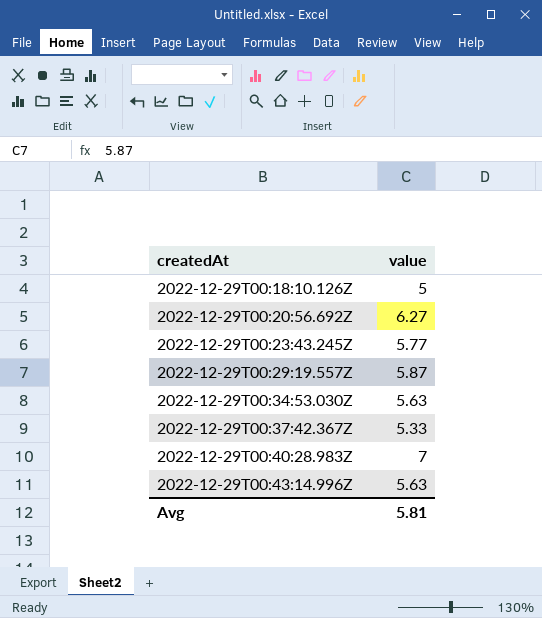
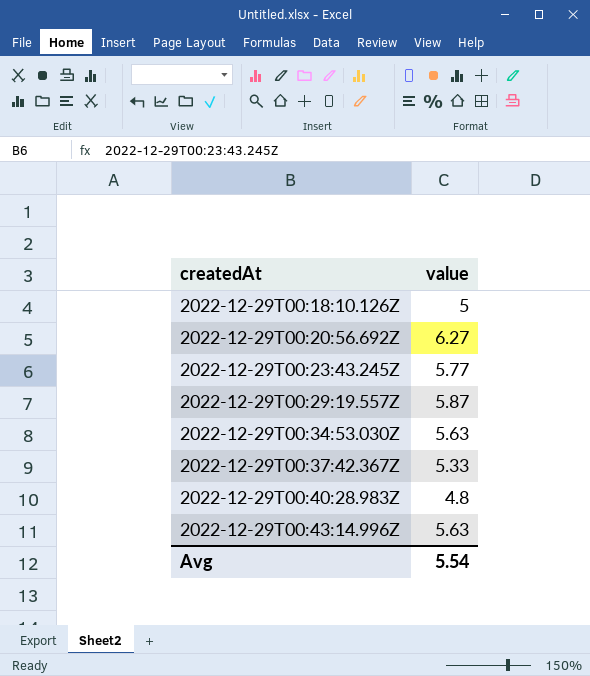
2022-12-29T00:40:28.983Z | value: 7 -> 4.8
Avg | value: 5.81 -> 5.54

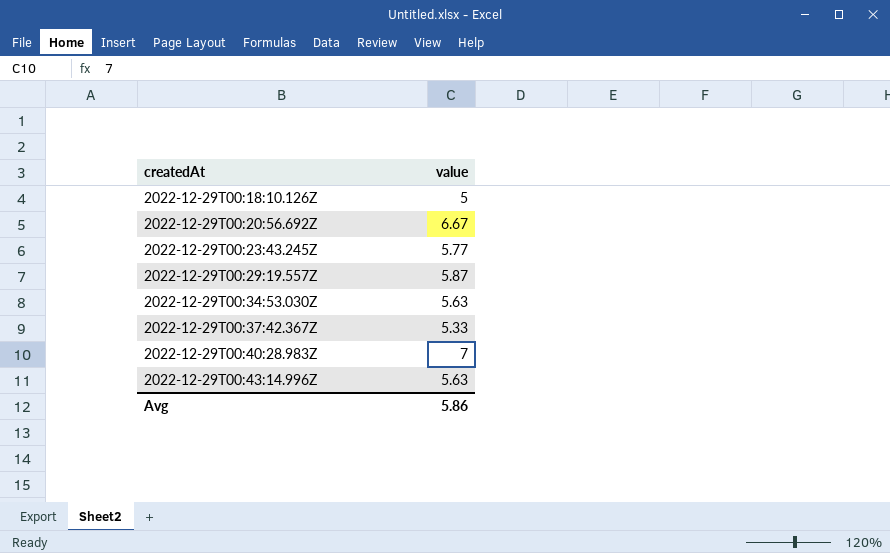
2022-12-29T00:20:56.692Z | value: 6.27 -> 6.67
2022-12-29T00:40:28.983Z | value: 4.8 -> 7
Avg | value: 5.54 -> 5.86

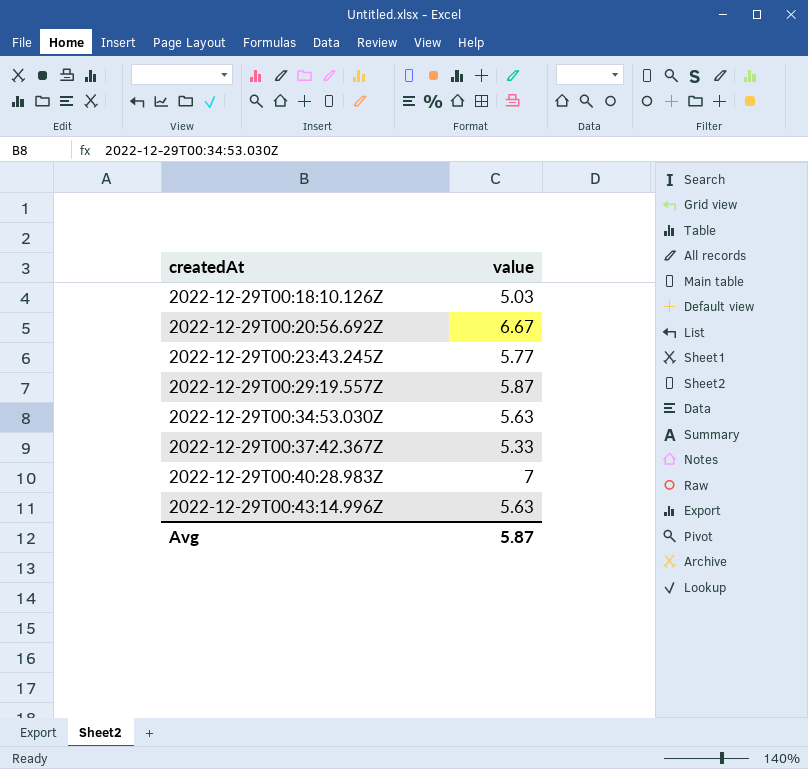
2022-12-29T00:18:10.126Z | value: 5 -> 5.03
Avg | value: 5.86 -> 5.87

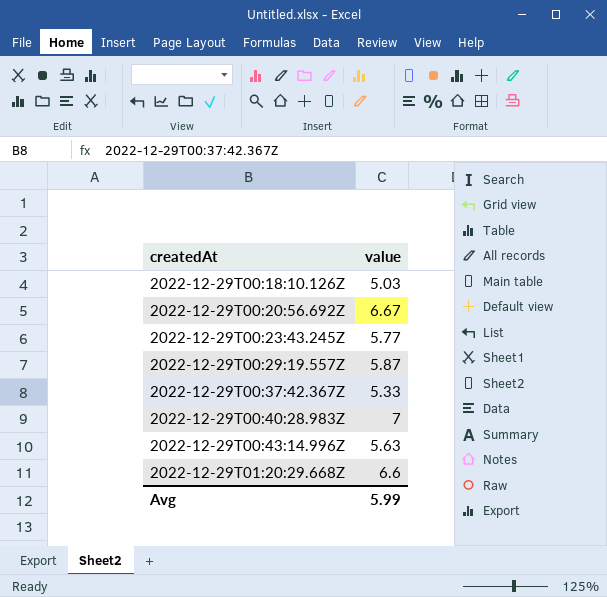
row 2022-12-29T00:34:53.030Z: 5.63 -> none
row 2022-12-29T01:20:29.668Z: none -> 6.6
Avg | value: 5.87 -> 5.99

